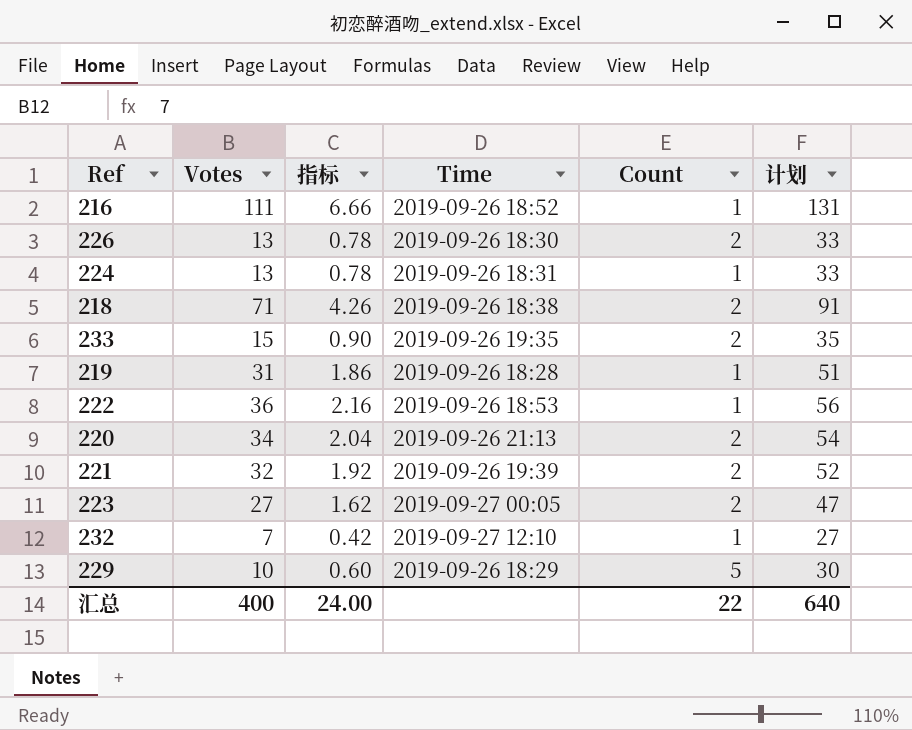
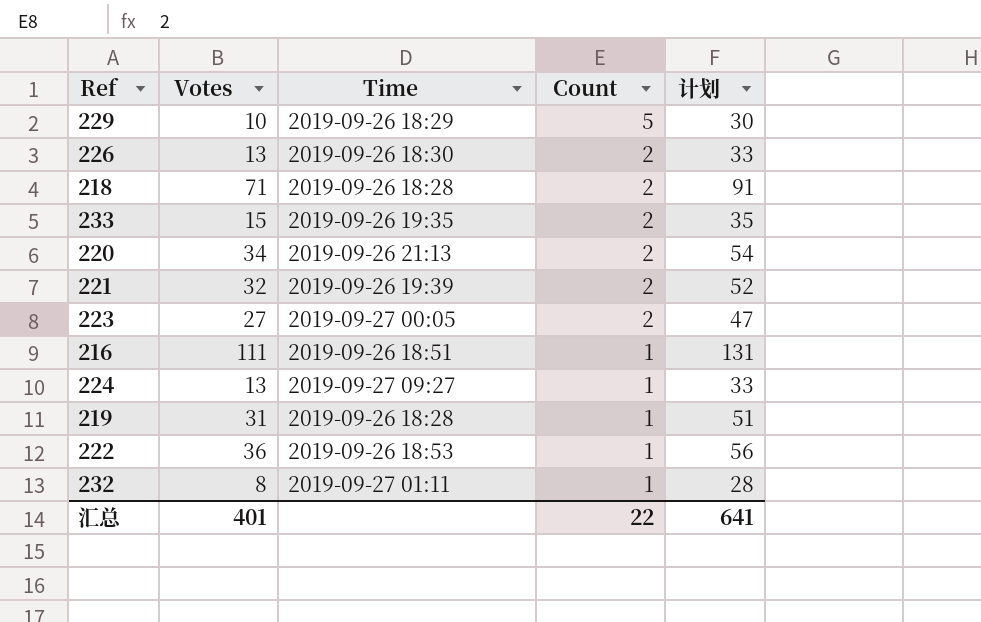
row order: none -> Count descending
column 指标 | formula: [Votes] * 0.06 -> none
218 | Time: 2019-09-26 18:38 -> 2019-09-26 18:28
216 | Time: 2019-09-26 18:52 -> 2019-09-26 18:51
224 | Time: 2019-09-26 18:31 -> 2019-09-27 09:27
232 | Votes: 7 -> 8
232 | Time: 2019-09-27 12:10 -> 2019-09-27 01:11
232 | 计划: 27 -> 28
汇总 | Votes: 400 -> 401
汇总 | 计划: 640 -> 641

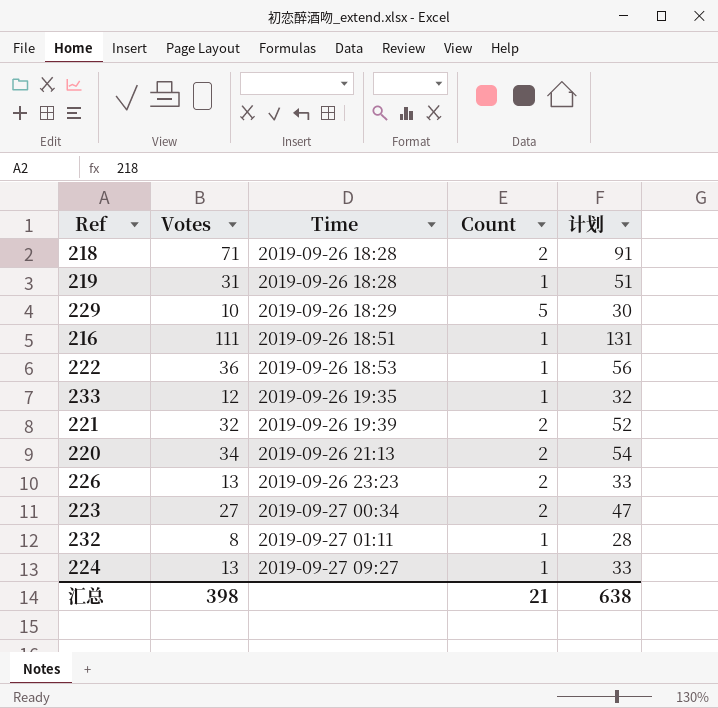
row order: Count descending -> Time ascending
233 | Votes: 15 -> 12
233 | Count: 2 -> 1
233 | 计划: 35 -> 32
226 | Time: 2019-09-26 18:30 -> 2019-09-26 23:23
223 | Time: 2019-09-27 00:05 -> 2019-09-27 00:34
汇总 | Votes: 401 -> 398
汇总 | Count: 22 -> 21
汇总 | 计划: 641 -> 638

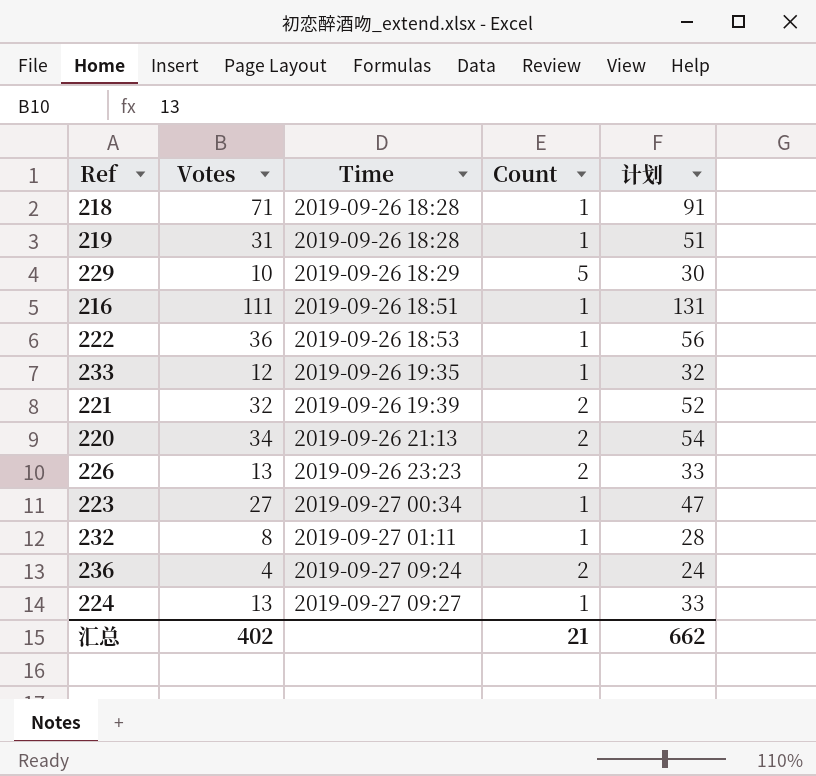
218 | Count: 2 -> 1
223 | Count: 2 -> 1
row 236: none -> 4 | 2019-09-27 09:24 | 2 | 24
汇总 | Votes: 398 -> 402
汇总 | 计划: 638 -> 662

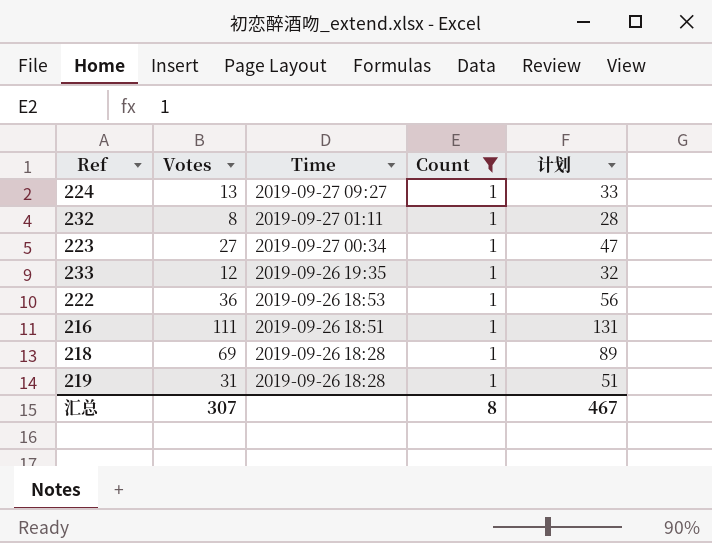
filter: none -> Count = 1
row order: Time ascending -> Time descending
218 | Votes: 71 -> 69
218 | 计划: 91 -> 89
汇总 | Votes: 402 -> 307
汇总 | Count: 21 -> 8
汇总 | 计划: 662 -> 467

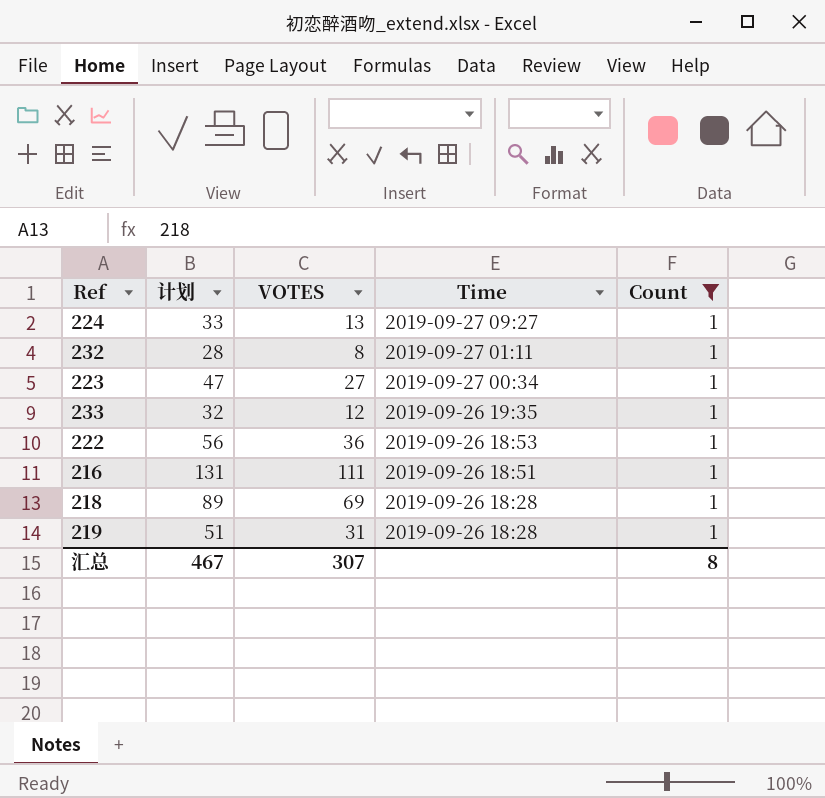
column 计划 | position: 5 -> 2
column name: Votes -> VOTES

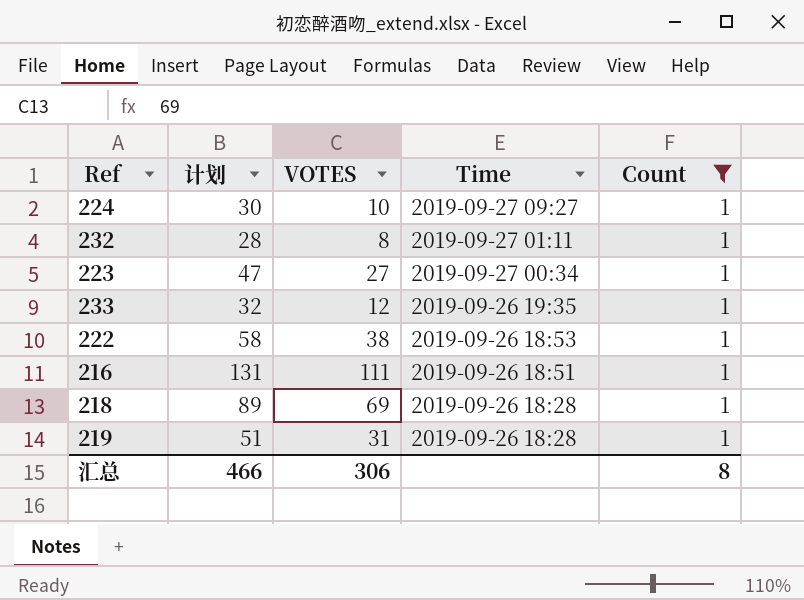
224 | 计划: 33 -> 30
224 | VOTES: 13 -> 10
222 | 计划: 56 -> 58
222 | VOTES: 36 -> 38
汇总 | 计划: 467 -> 466
汇总 | VOTES: 307 -> 306

